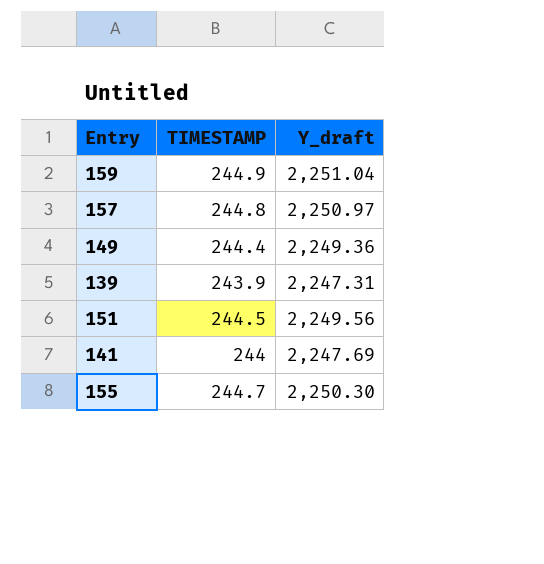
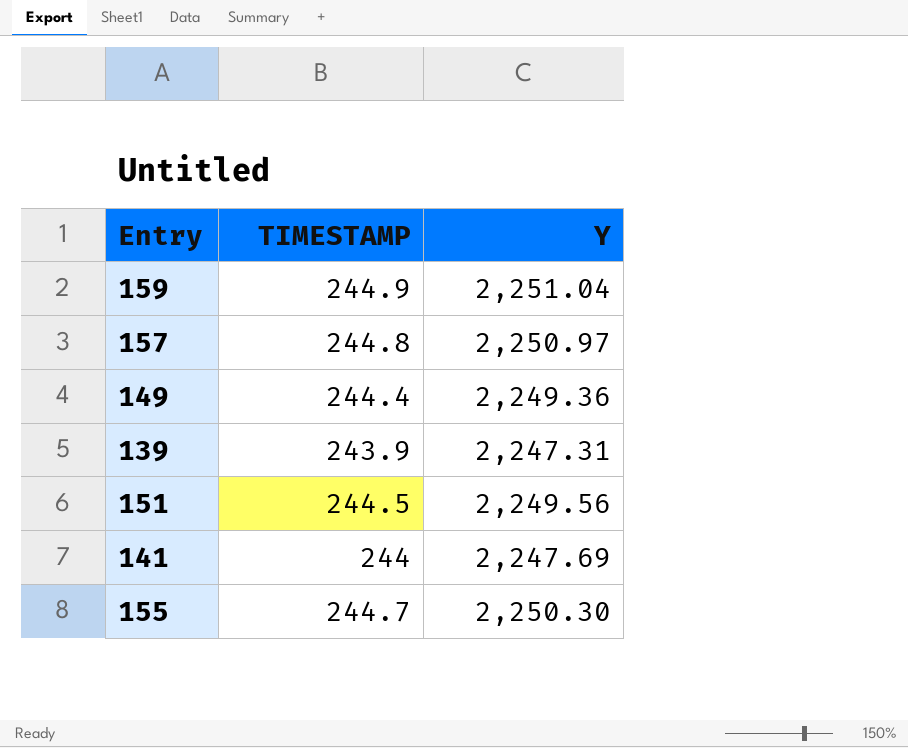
column name: Y_draft -> Y

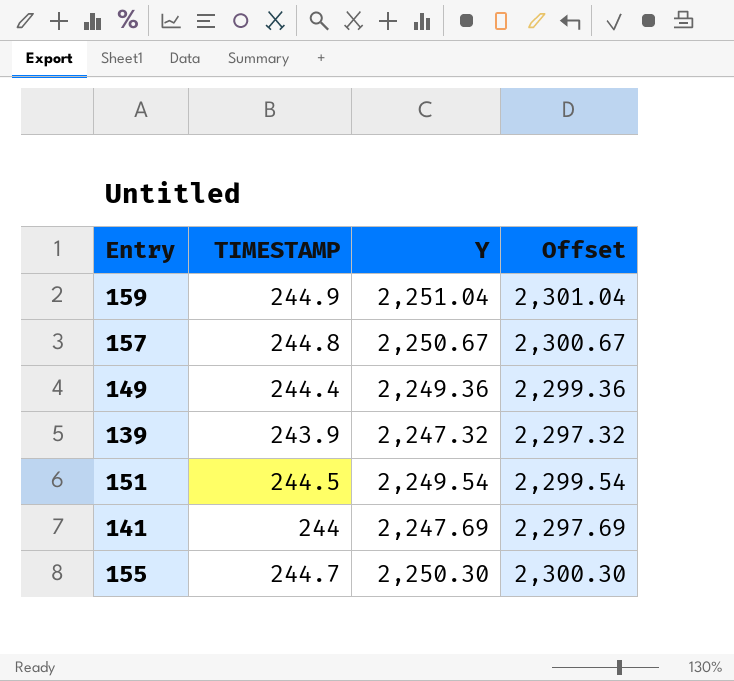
column Offset | formula: none -> [Y] + 50
157 | Y: 2,250.97 -> 2,250.67
139 | Y: 2,247.31 -> 2,247.32
151 | Y: 2,249.56 -> 2,249.54

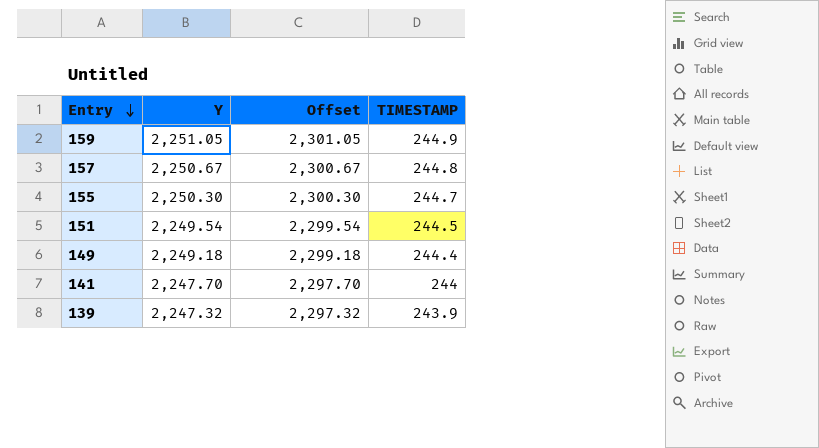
row order: none -> Entry descending
column TIMESTAMP | position: 2 -> 4
159 | Y: 2,251.04 -> 2,251.05
159 | Offset: 2,301.04 -> 2,301.05
149 | Y: 2,249.36 -> 2,249.18
149 | Offset: 2,299.36 -> 2,299.18
141 | Y: 2,247.69 -> 2,247.70
141 | Offset: 2,297.69 -> 2,297.70

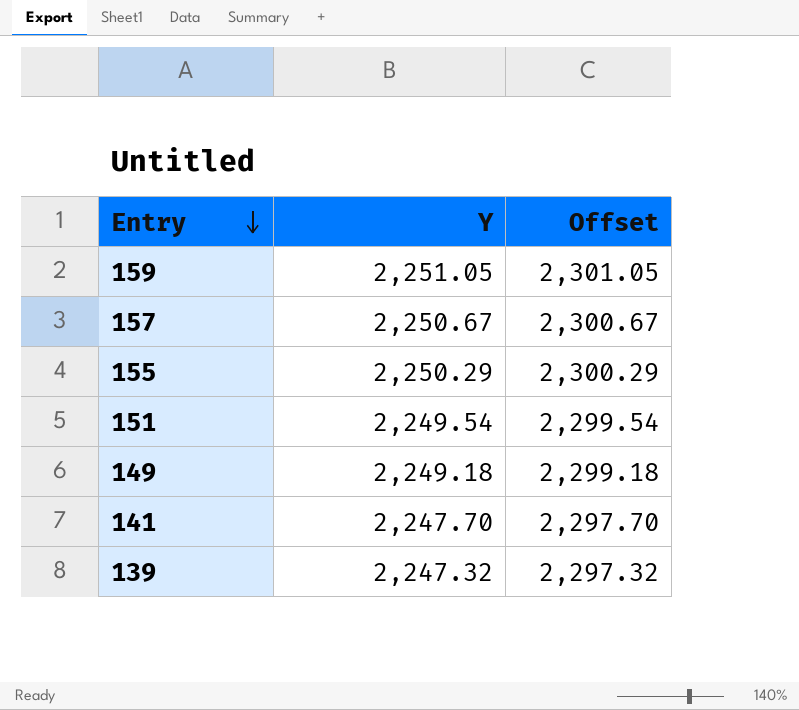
column TIMESTAMP | position: 4 -> none
155 | Y: 2,250.30 -> 2,250.29
155 | Offset: 2,300.30 -> 2,300.29

